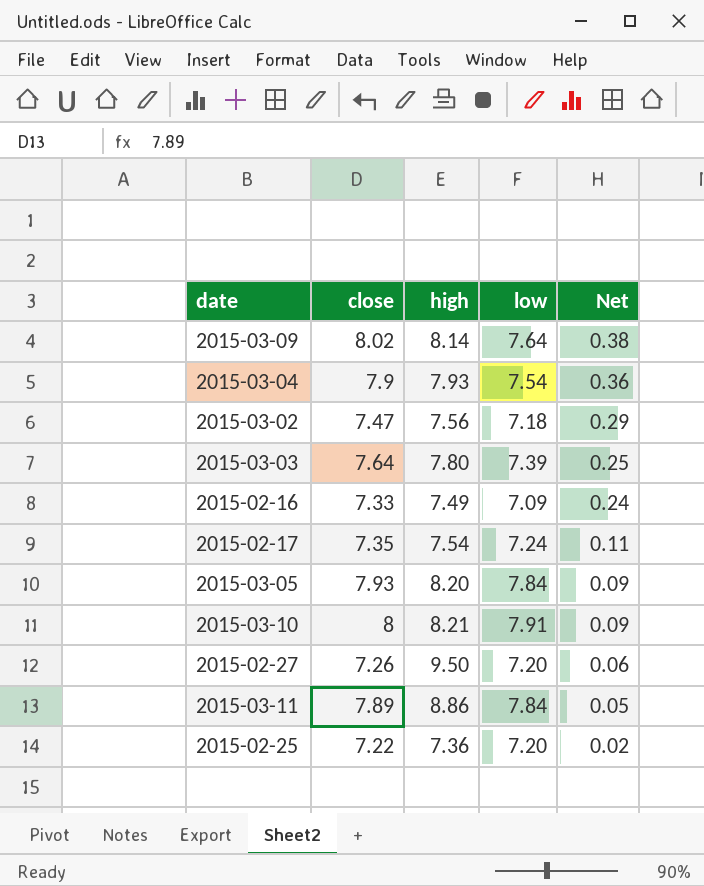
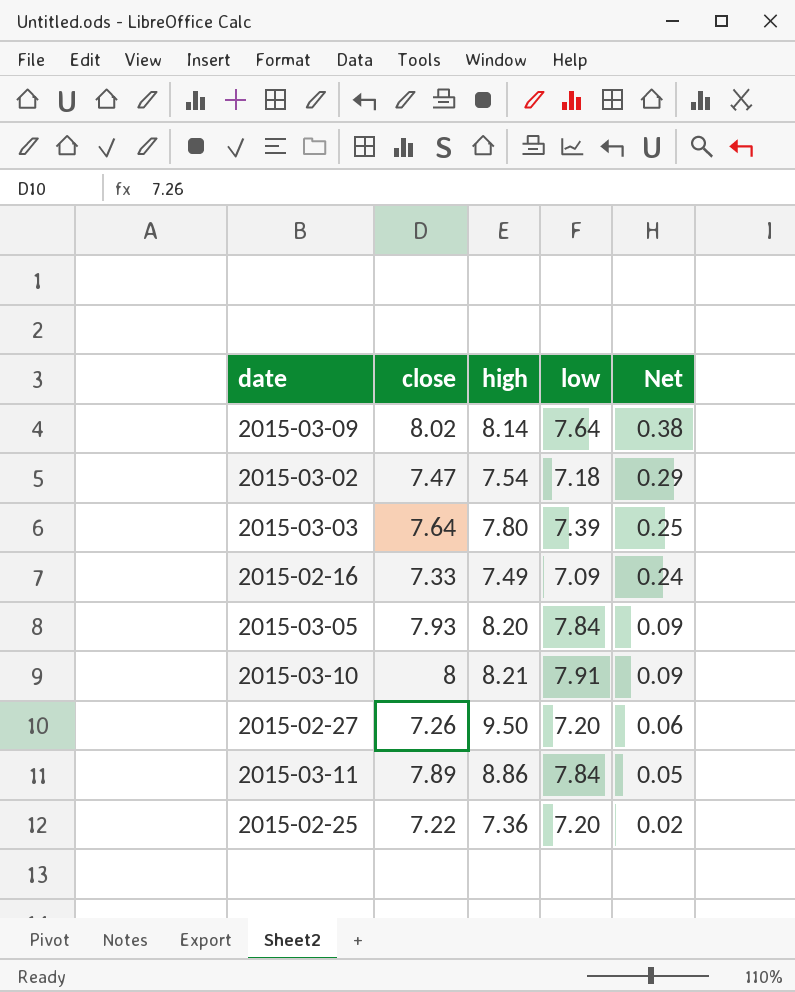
row 2015-03-04: 7.9 | 7.93 | 7.54 | 0.36 -> none
row 2015-02-17: 7.35 | 7.54 | 7.24 | 0.11 -> none
2015-03-02 | high: 7.56 -> 7.54

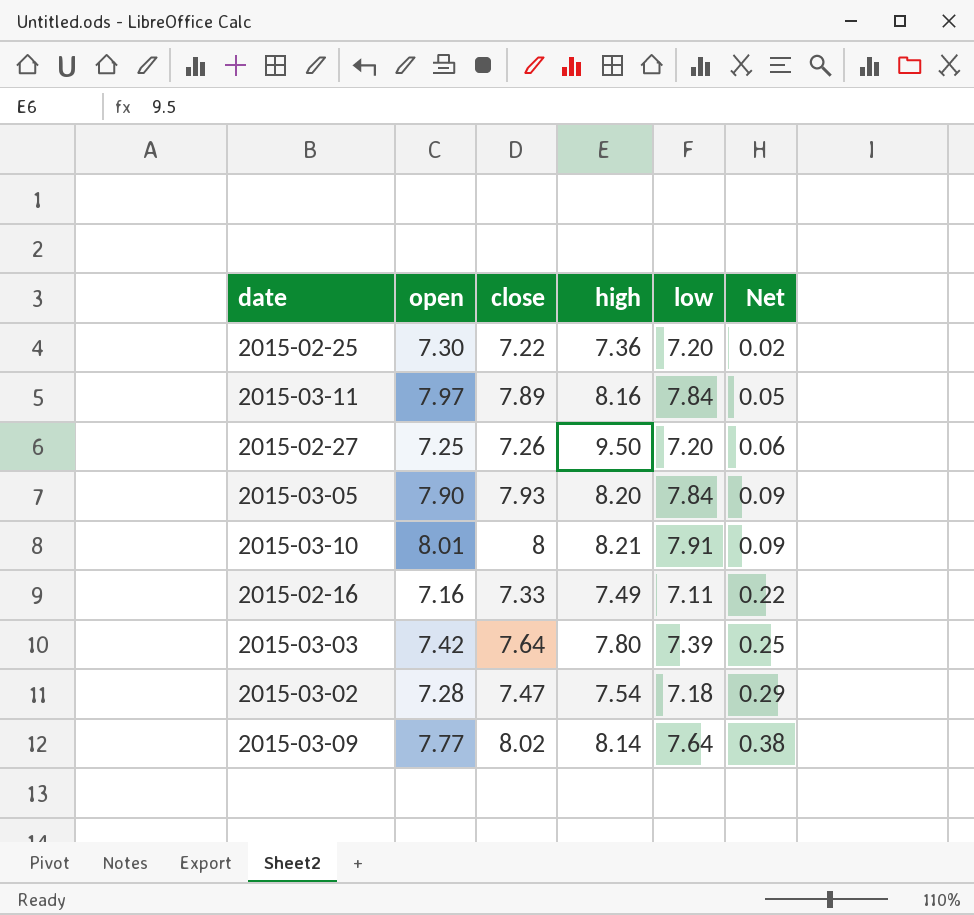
row order: Net descending -> Net ascending
column open | position: none -> 2
2015-03-11 | high: 8.86 -> 8.16
2015-02-16 | low: 7.09 -> 7.11
2015-02-16 | Net: 0.24 -> 0.22

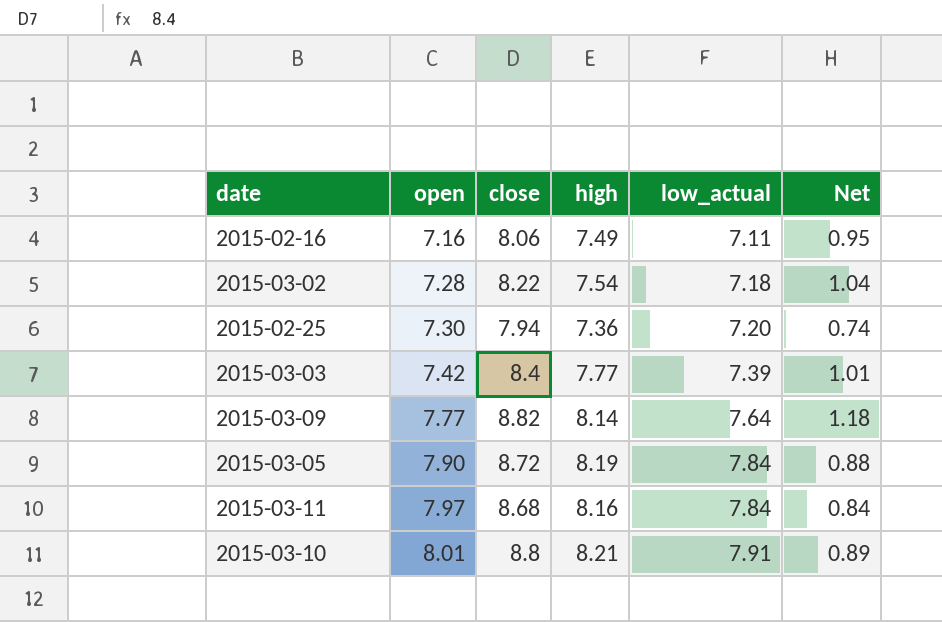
row order: Net ascending -> open ascending
column name: low -> low_actual
row 2015-02-27: 7.25 | 7.26 | 9.50 | 7.20 | 0.06 -> none
2015-02-16 | close: 7.33 -> 8.06
2015-02-16 | Net: 0.22 -> 0.95
2015-03-02 | close: 7.47 -> 8.22
2015-03-02 | Net: 0.29 -> 1.04
2015-02-25 | close: 7.22 -> 7.94
2015-02-25 | Net: 0.02 -> 0.74
2015-03-03 | close: 7.64 -> 8.4
2015-03-03 | high: 7.80 -> 7.77
2015-03-03 | Net: 0.25 -> 1.01
2015-03-09 | close: 8.02 -> 8.82
2015-03-09 | Net: 0.38 -> 1.18
2015-03-05 | close: 7.93 -> 8.72
2015-03-05 | high: 8.20 -> 8.19
2015-03-05 | Net: 0.09 -> 0.88
2015-03-11 | close: 7.89 -> 8.68
2015-03-11 | Net: 0.05 -> 0.84
2015-03-10 | close: 8 -> 8.8
2015-03-10 | Net: 0.09 -> 0.89

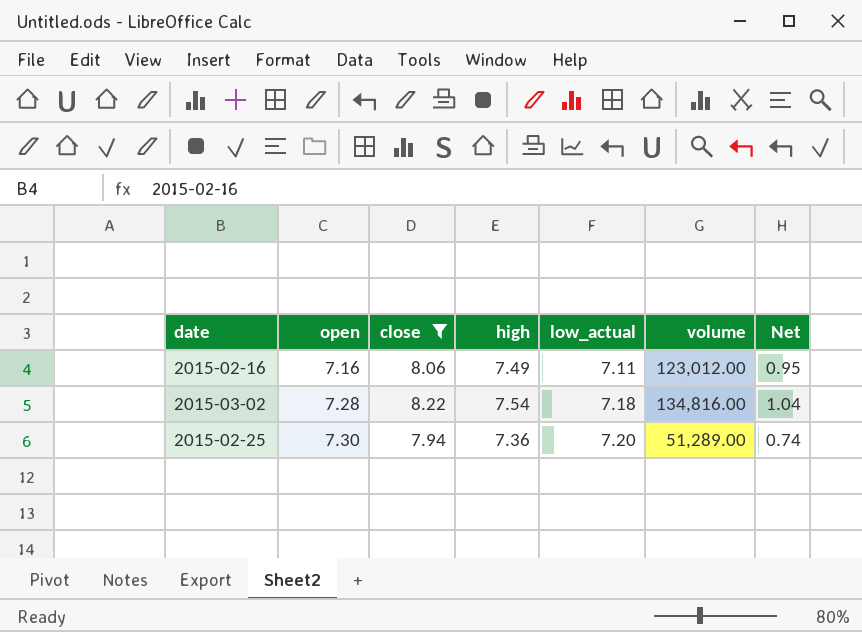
filter: none -> close <= 8.22
column volume | position: none -> 6

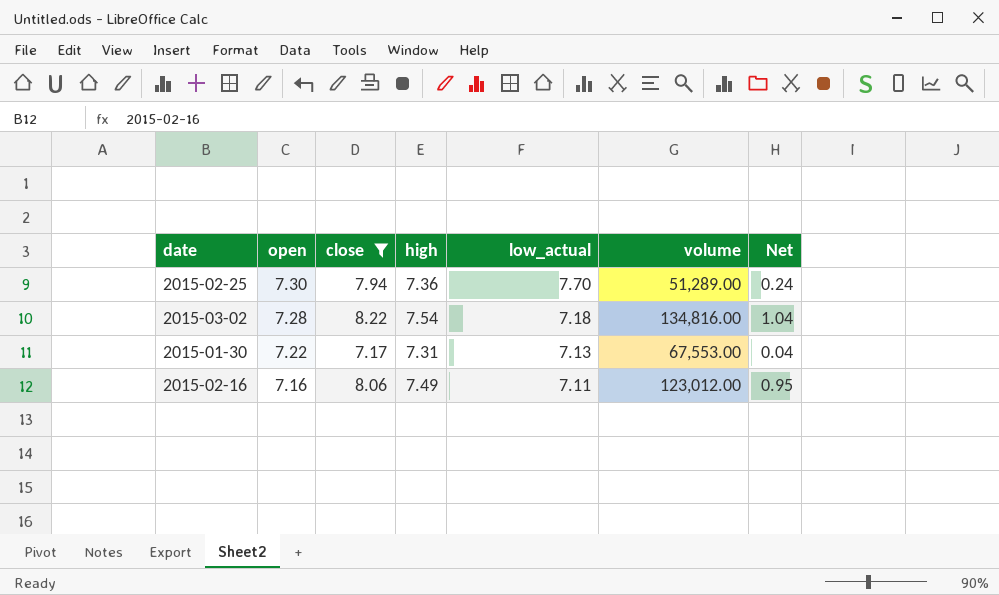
row order: open ascending -> open descending
2015-02-25 | low_actual: 7.20 -> 7.70
2015-02-25 | Net: 0.74 -> 0.24
row 2015-01-30: none -> 7.22 | 7.17 | 7.31 | 7.13 | 67,553.00 | 0.04

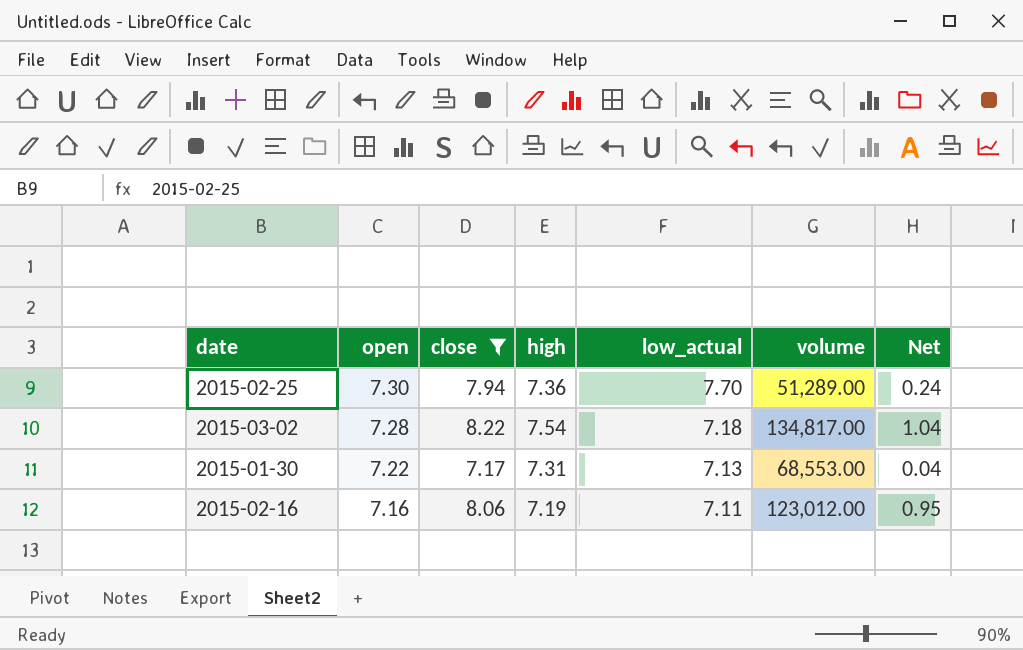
2015-03-02 | volume: 134,816.00 -> 134,817.00
2015-01-30 | volume: 67,553.00 -> 68,553.00
2015-02-16 | high: 7.49 -> 7.19

